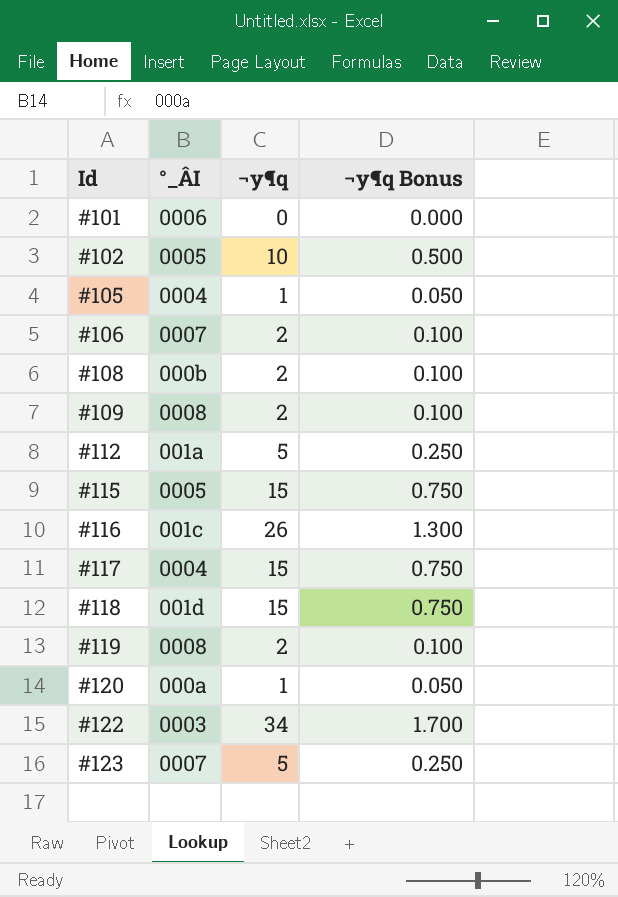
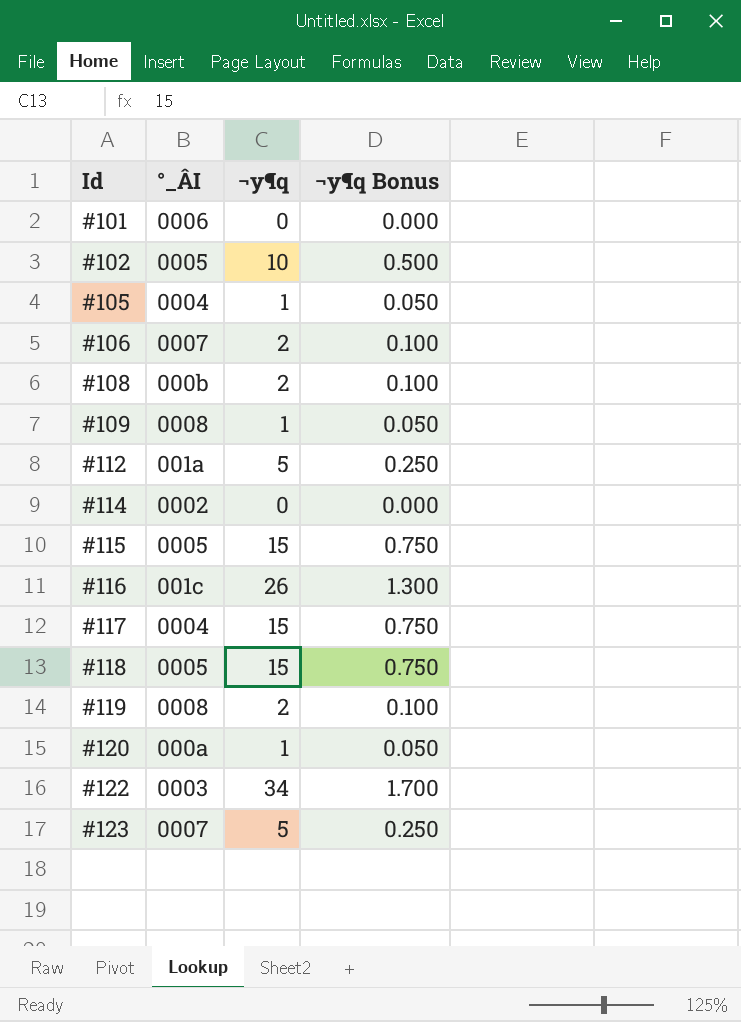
#109 | ¬y¶q: 2 -> 1
#109 | ¬y¶q Bonus: 0.100 -> 0.050
row #114: none -> 0002 | 0 | 0.000
#118 | °_ÂI: 001d -> 0005

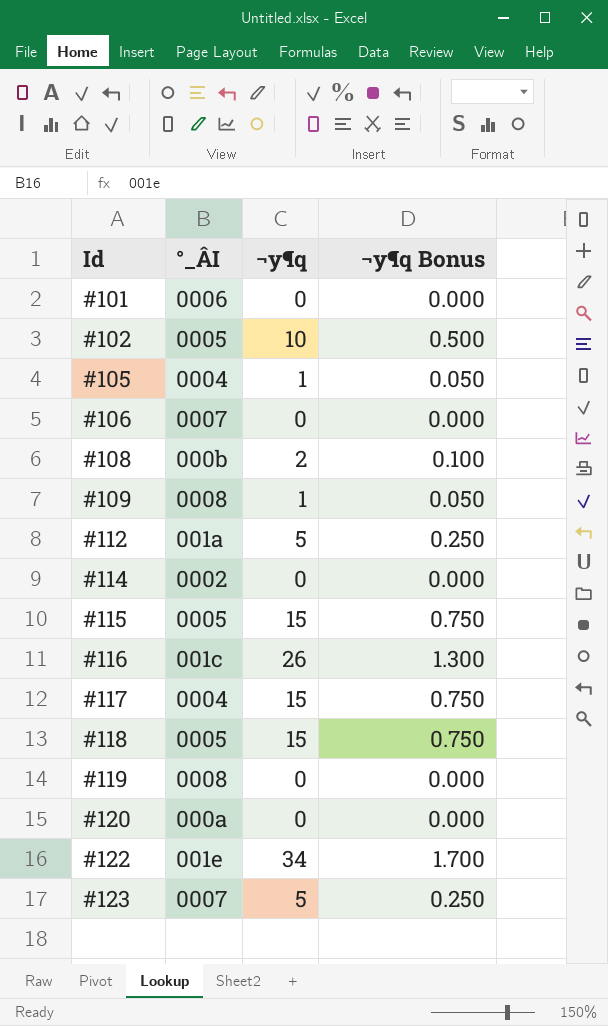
#106 | ¬y¶q: 2 -> 0
#106 | ¬y¶q Bonus: 0.100 -> 0.000
#119 | ¬y¶q: 2 -> 0
#119 | ¬y¶q Bonus: 0.100 -> 0.000
#120 | ¬y¶q: 1 -> 0
#120 | ¬y¶q Bonus: 0.050 -> 0.000
#122 | °_ÂI: 0003 -> 001e

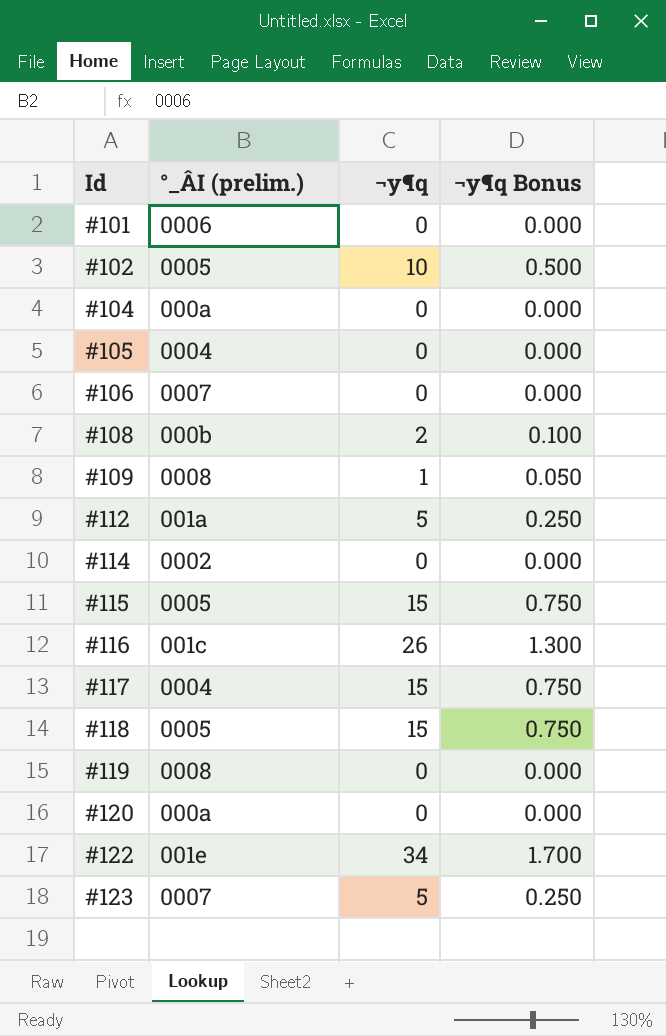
column name: °_ÂI -> °_ÂI (prelim.)
row #104: none -> 000a | 0 | 0.000
#105 | ¬y¶q: 1 -> 0
#105 | ¬y¶q Bonus: 0.050 -> 0.000

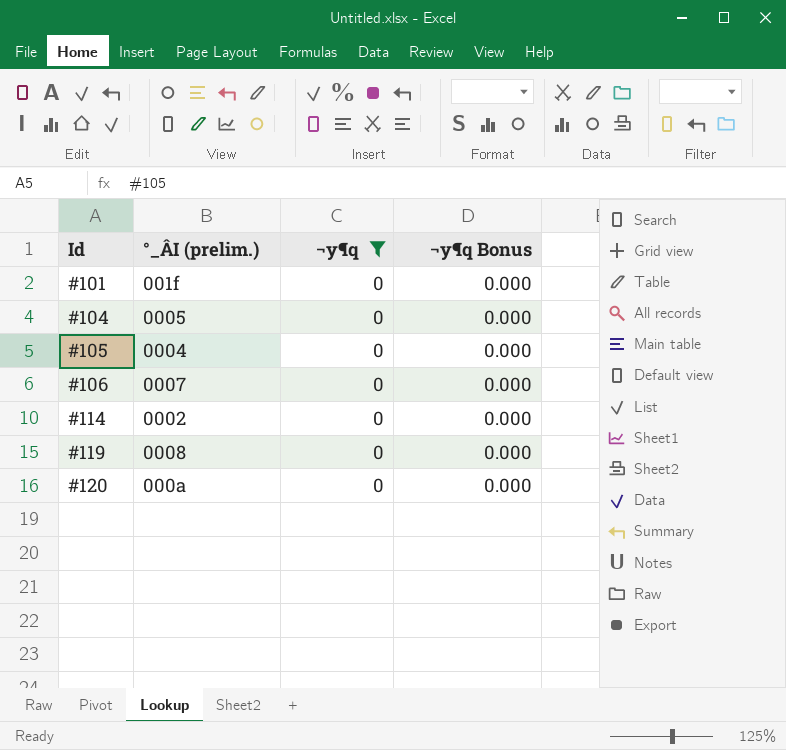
filter: none -> ¬y¶q = 0
#101 | °_ÂI (prelim.): 0006 -> 001f
#104 | °_ÂI (prelim.): 000a -> 0005

